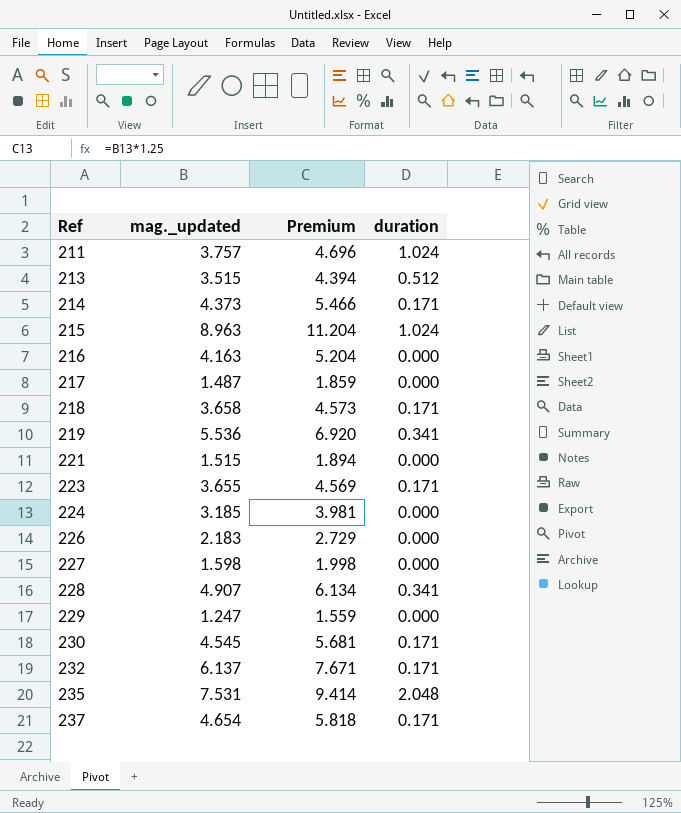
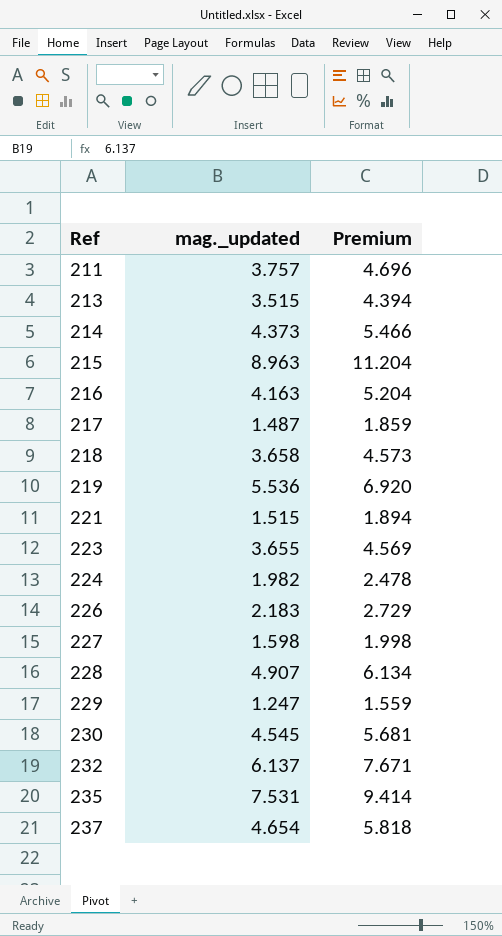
column duration | position: 4 -> none
224 | mag._updated: 3.185 -> 1.982
224 | Premium: 3.981 -> 2.478

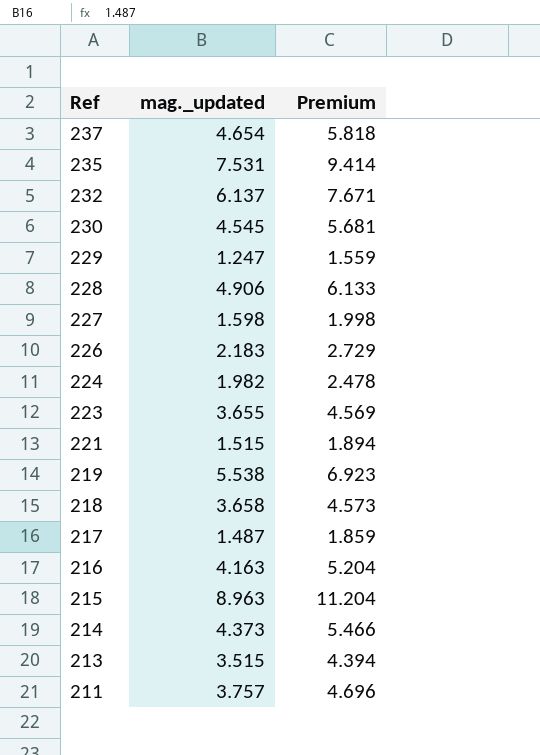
row order: Ref ascending -> Ref descending
228 | mag._updated: 4.907 -> 4.906
228 | Premium: 6.134 -> 6.133
219 | mag._updated: 5.536 -> 5.538
219 | Premium: 6.920 -> 6.923

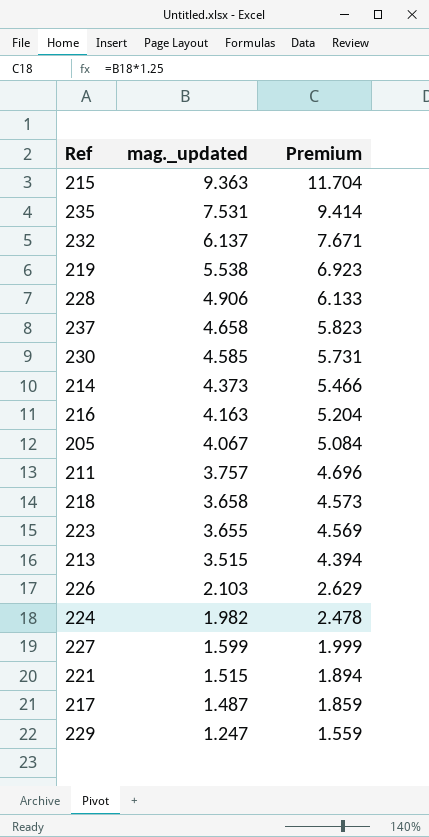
row order: Ref descending -> mag._updated descending
215 | mag._updated: 8.963 -> 9.363
215 | Premium: 11.204 -> 11.704
237 | mag._updated: 4.654 -> 4.658
237 | Premium: 5.818 -> 5.823
230 | mag._updated: 4.545 -> 4.585
230 | Premium: 5.681 -> 5.731
row 205: none -> 4.067 | 5.084
226 | mag._updated: 2.183 -> 2.103
226 | Premium: 2.729 -> 2.629
227 | mag._updated: 1.598 -> 1.599
227 | Premium: 1.998 -> 1.999

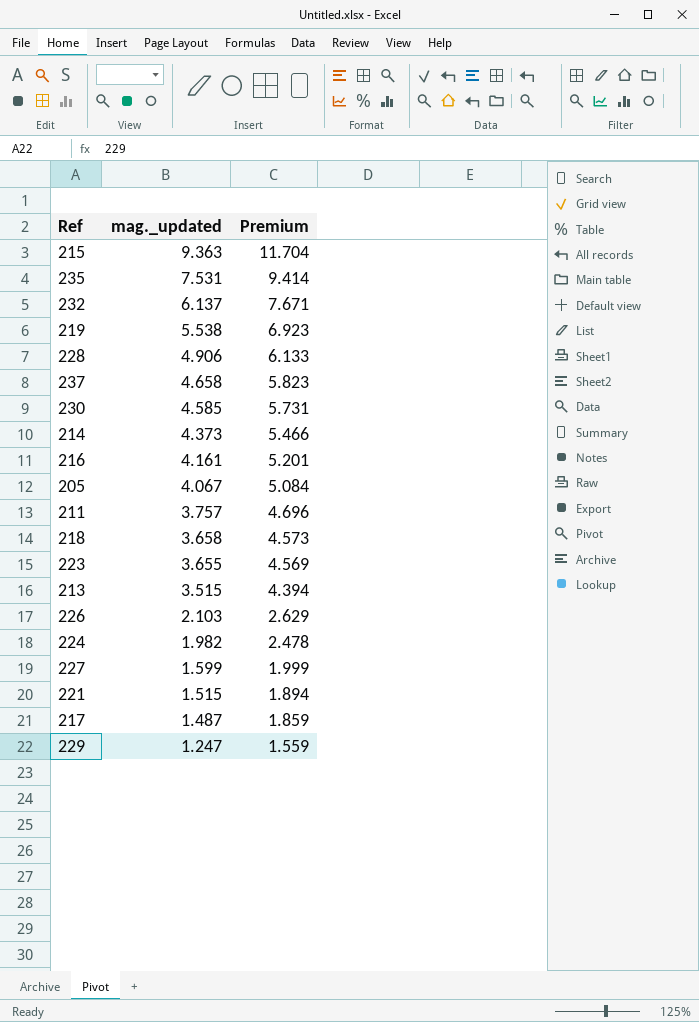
216 | mag._updated: 4.163 -> 4.161
216 | Premium: 5.204 -> 5.201

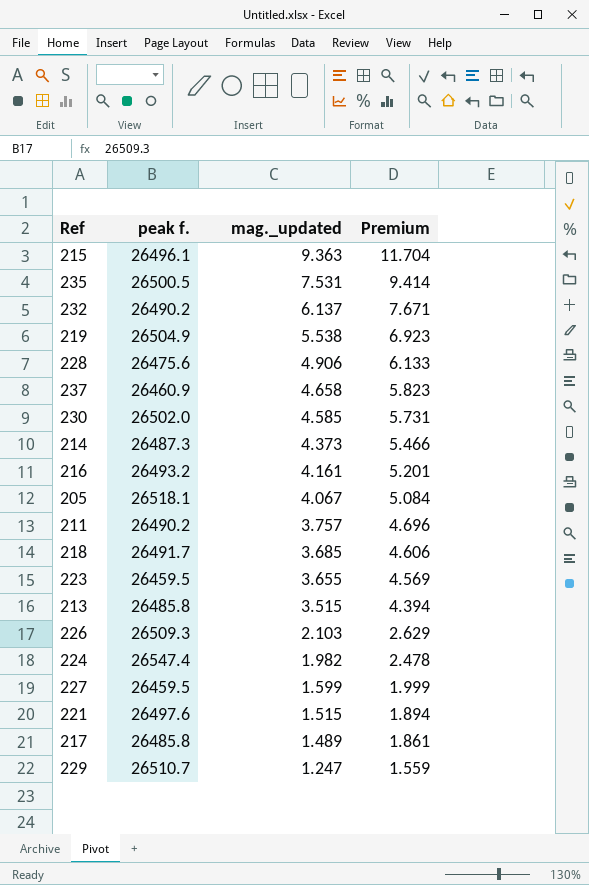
column peak f. | position: none -> 2
218 | mag._updated: 3.658 -> 3.685
218 | Premium: 4.573 -> 4.606
217 | mag._updated: 1.487 -> 1.489
217 | Premium: 1.859 -> 1.861

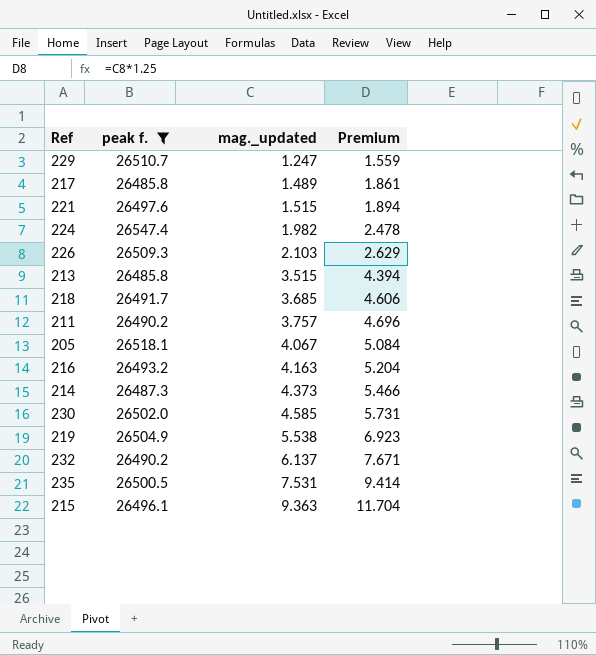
filter: none -> peak f. >= 26485.8
row order: mag._updated descending -> mag._updated ascending
216 | mag._updated: 4.161 -> 4.163
216 | Premium: 5.201 -> 5.204

